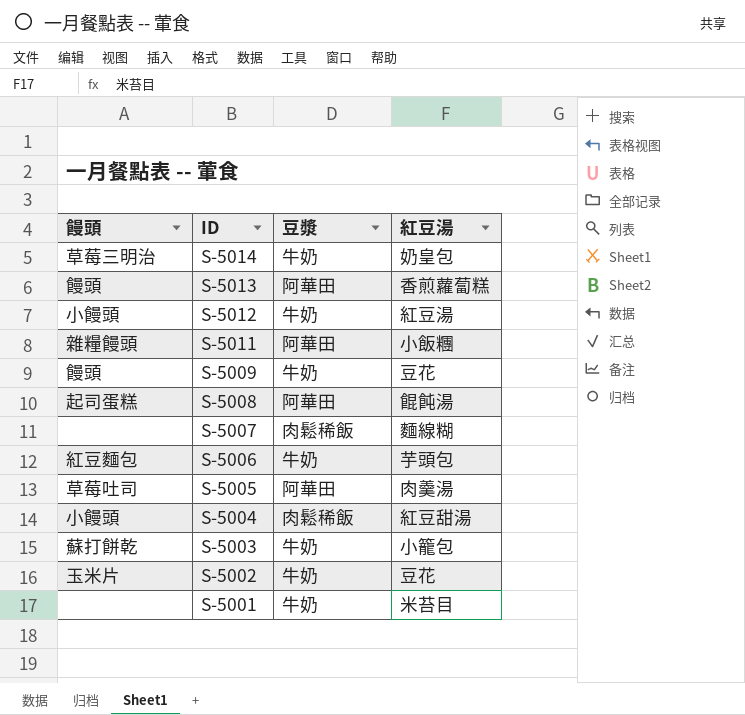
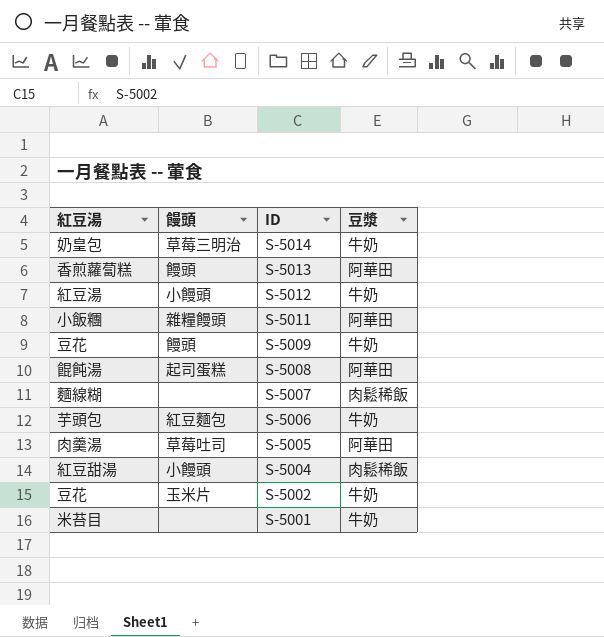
column 紅豆湯 | position: 4 -> 1
row S-5003: 蘇打餅乾 | 牛奶 | 小籠包 -> none

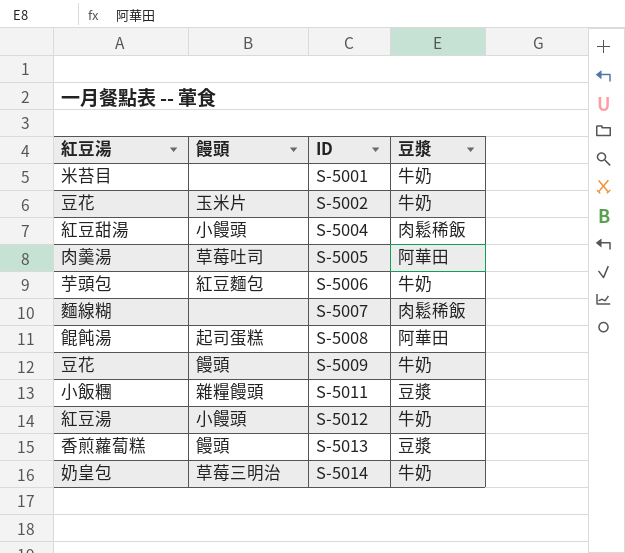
row order: ID descending -> ID ascending
S-5011 | 豆漿: 阿華田 -> 豆漿
S-5013 | 豆漿: 阿華田 -> 豆漿

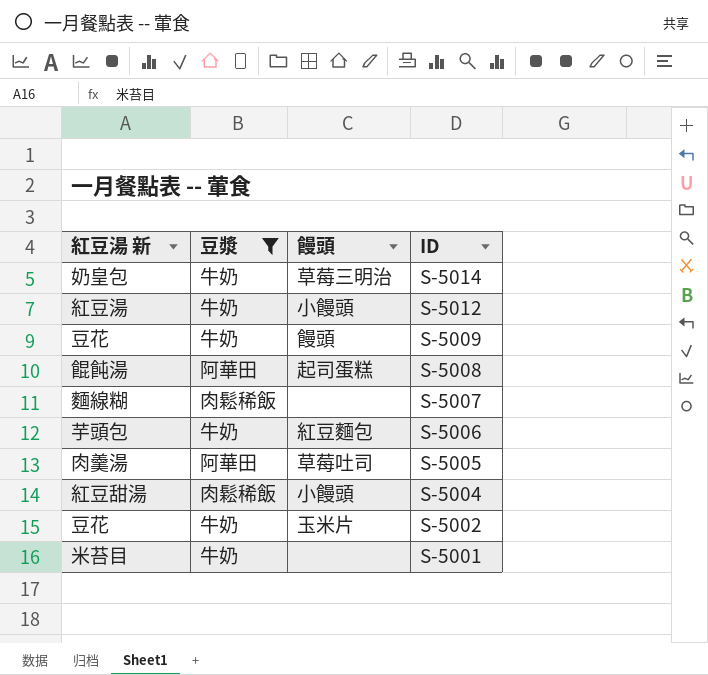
filter: none -> 豆漿 != 豆漿
row order: ID ascending -> ID descending
column name: 紅豆湯 -> 紅豆湯 新
column 豆漿 | position: 4 -> 2

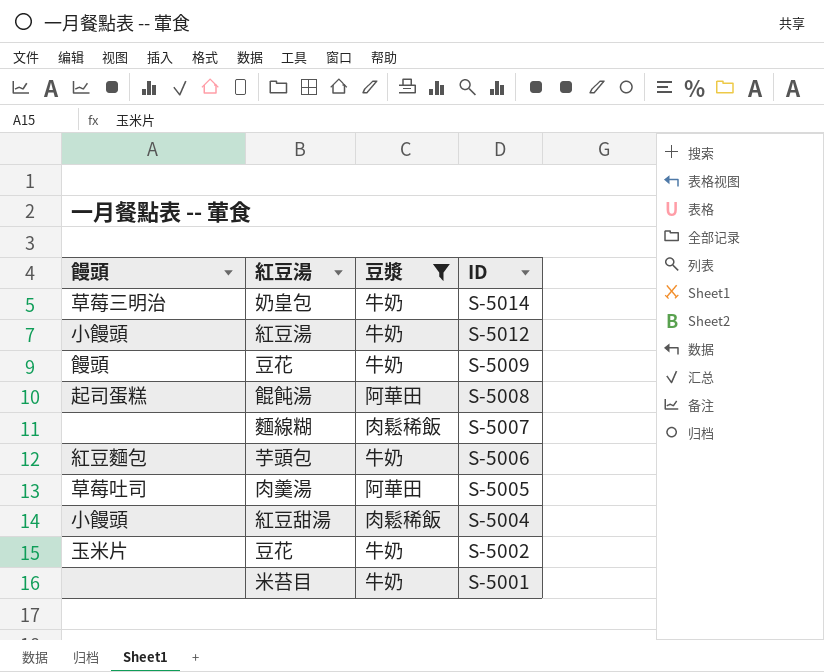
column 饅頭 | position: 3 -> 1
column name: 紅豆湯 新 -> 紅豆湯

